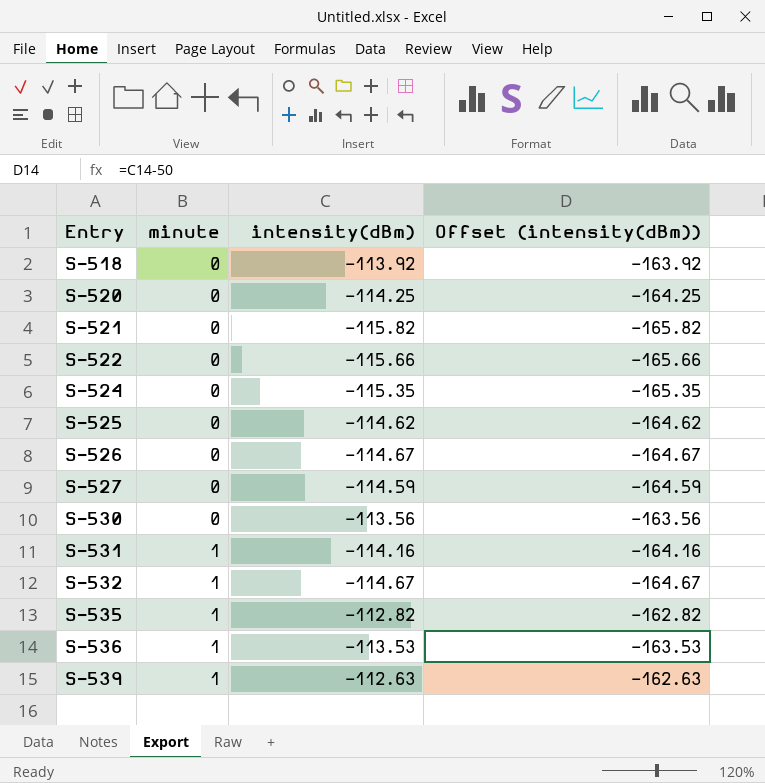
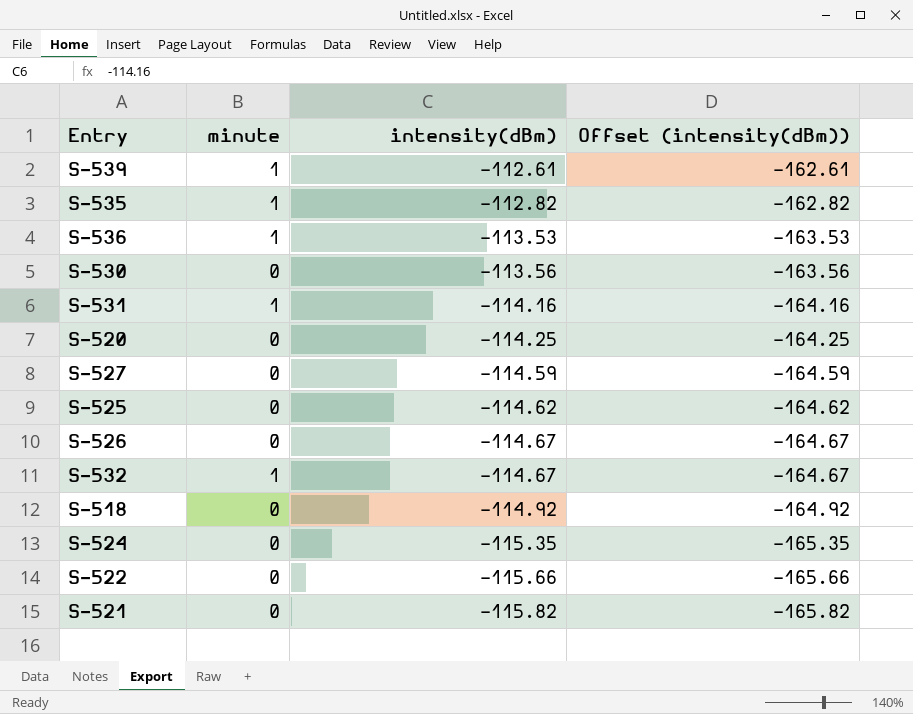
row order: Entry ascending -> intensity(dBm) descending
S-539 | intensity(dBm): -112.63 -> -112.61
S-539 | Offset (intensity(dBm)): -162.63 -> -162.61
S-518 | intensity(dBm): -113.92 -> -114.92
S-518 | Offset (intensity(dBm)): -163.92 -> -164.92

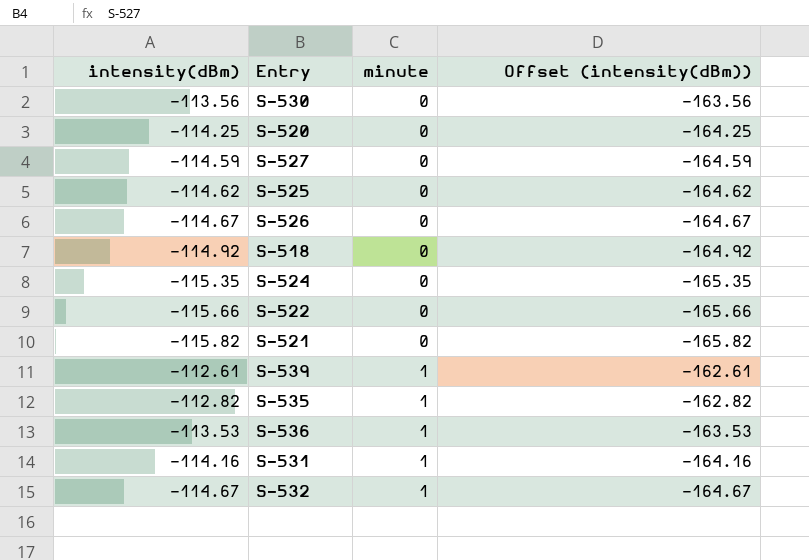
row order: intensity(dBm) descending -> minute ascending
column intensity(dBm) | position: 3 -> 1

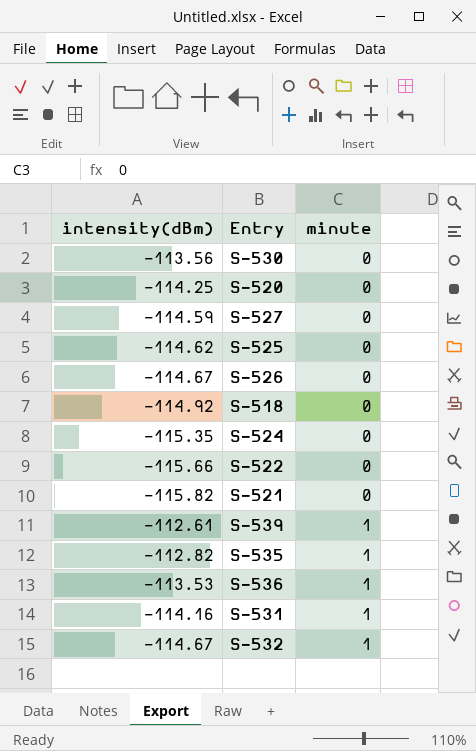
column Offset (intensity(dBm)) | formula: [intensity(dBm)] - 50 -> none

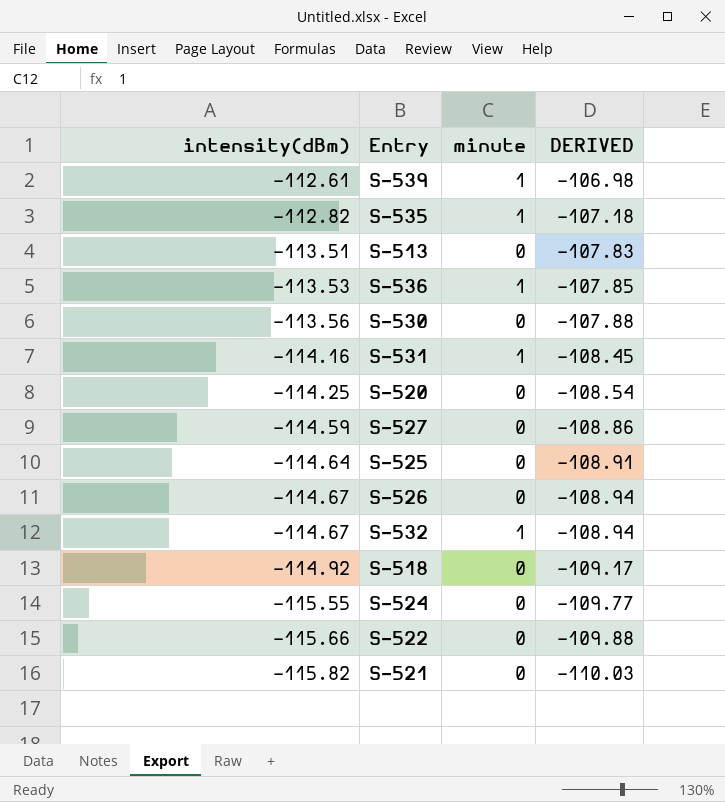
row order: minute ascending -> intensity(dBm) descending
column DERIVED | formula: none -> [intensity(dBm)] * 0.95
row S-513: none -> -113.51 | 0 | -107.83
S-525 | intensity(dBm): -114.62 -> -114.64
S-524 | intensity(dBm): -115.35 -> -115.55

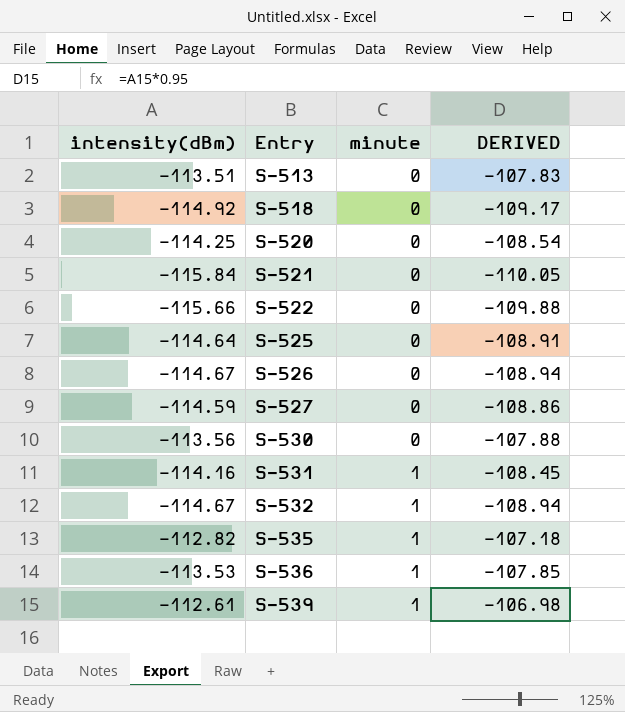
row order: intensity(dBm) descending -> Entry ascending
row S-524: -115.55 | 0 | -109.77 -> none
S-521 | intensity(dBm): -115.82 -> -115.84
S-521 | DERIVED: -110.03 -> -110.05

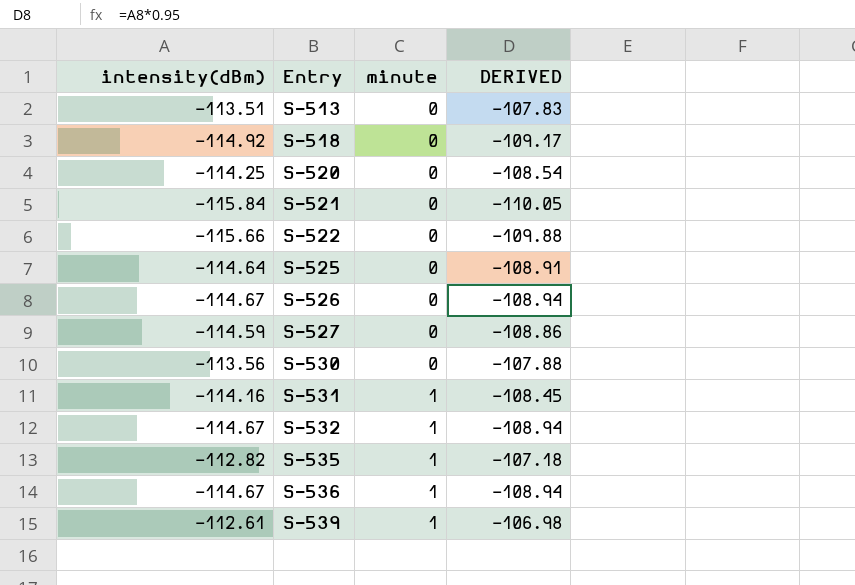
S-536 | intensity(dBm): -113.53 -> -114.67
S-536 | DERIVED: -107.85 -> -108.94

